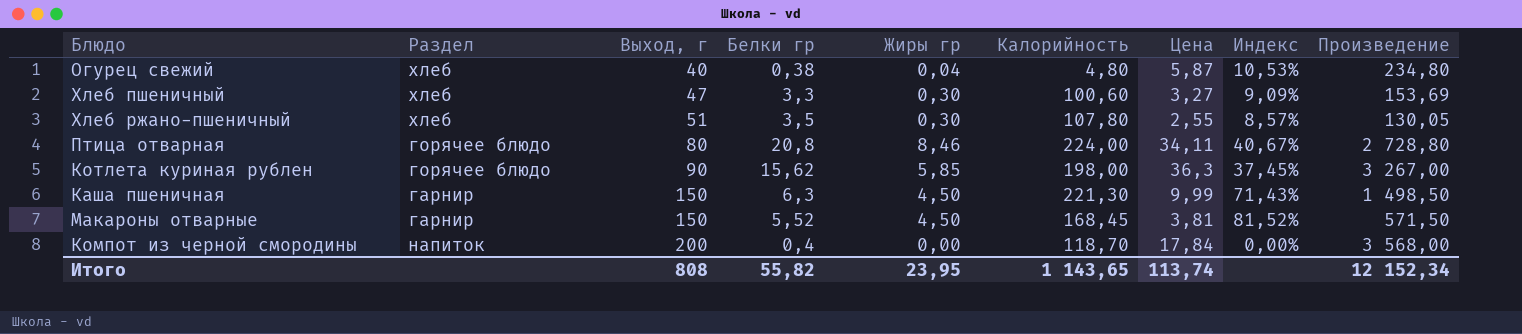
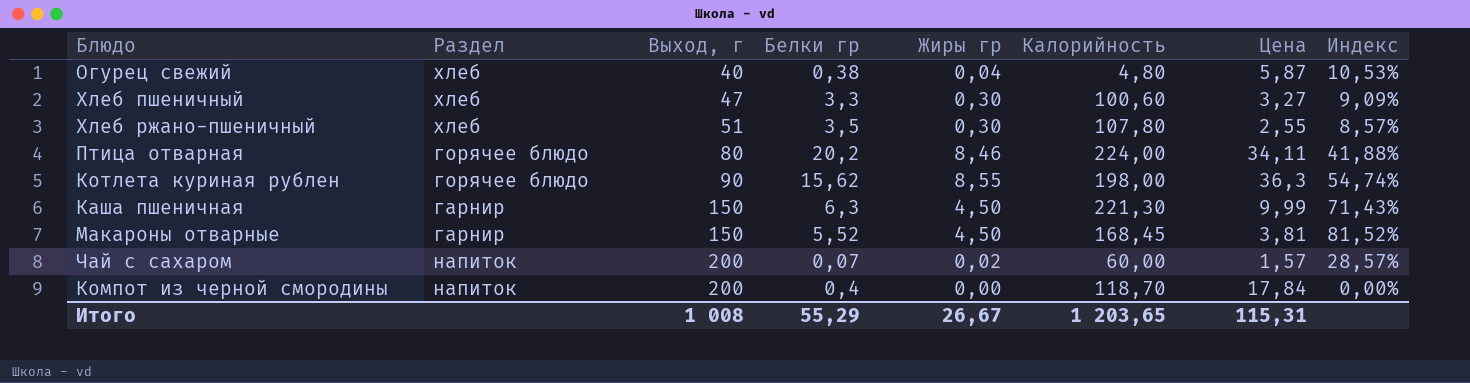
column Произведение | formula: [Выход, г] * [Цена] -> none
Птица отварная | Белки гр: 20,8 -> 20,2
Птица отварная | Индекс: 40,67% -> 41,88%
Котлета куриная рублен | Жиры гр: 5,85 -> 8,55
Котлета куриная рублен | Индекс: 37,45% -> 54,74%
row Чай с сахаром: none -> напиток | 200 | 0,07 | 0,02 | 60,00 | 1,57 | 28,57%
Итого | Выход, г: 808 -> 1 008
Итого | Белки гр: 55,82 -> 55,29
Итого | Жиры гр: 23,95 -> 26,67
Итого | Калорийность: 1 143,65 -> 1 203,65
Итого | Цена: 113,74 -> 115,31

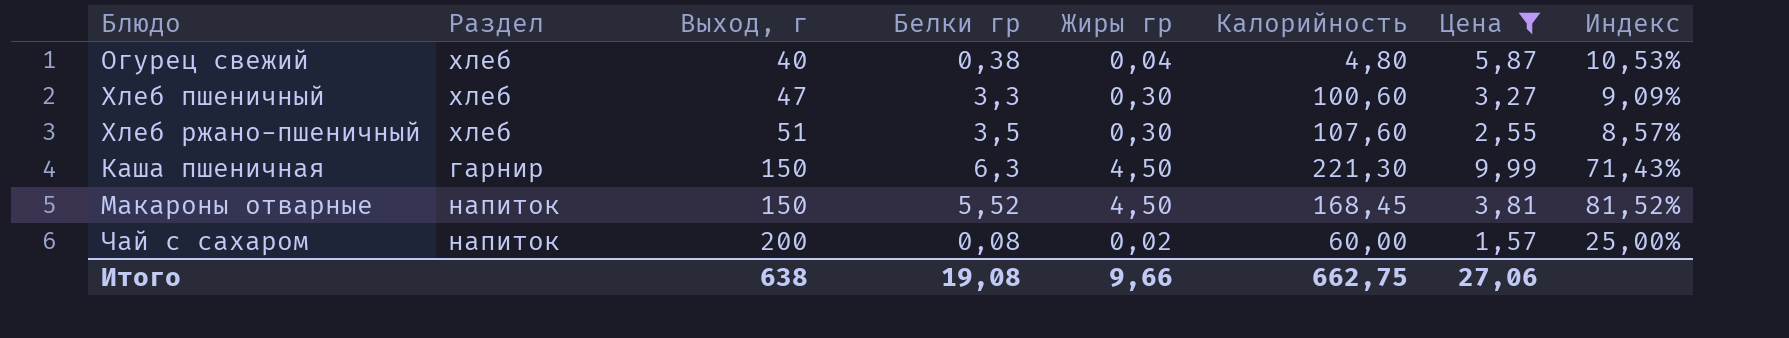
filter: none -> Цена <= 9,99
Хлеб ржано-пшеничный | Калорийность: 107,80 -> 107,60
Макароны отварные | Раздел: гарнир -> напиток
Чай с сахаром | Белки гр: 0,07 -> 0,08
Чай с сахаром | Индекс: 28,57% -> 25,00%
Итого | Выход, г: 1 008 -> 638
Итого | Белки гр: 55,29 -> 19,08
Итого | Жиры гр: 26,67 -> 9,66
Итого | Калорийность: 1 203,65 -> 662,75
Итого | Цена: 115,31 -> 27,06

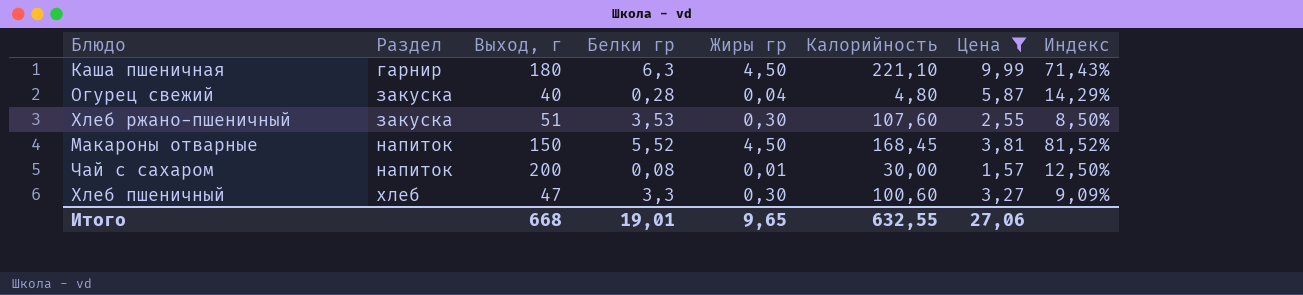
row order: Выход, г ascending -> Раздел ascending
Каша пшеничная | Выход, г: 150 -> 180
Каша пшеничная | Калорийность: 221,30 -> 221,10
Огурец свежий | Раздел: хлеб -> закуска
Огурец свежий | Белки гр: 0,38 -> 0,28
Огурец свежий | Индекс: 10,53% -> 14,29%
Хлеб ржано-пшеничный | Раздел: хлеб -> закуска
Хлеб ржано-пшеничный | Белки гр: 3,5 -> 3,53
Хлеб ржано-пшеничный | Индекс: 8,57% -> 8,50%
Чай с сахаром | Жиры гр: 0,02 -> 0,01
Чай с сахаром | Калорийность: 60,00 -> 30,00
Чай с сахаром | Индекс: 25,00% -> 12,50%
Итого | Выход, г: 638 -> 668
Итого | Белки гр: 19,08 -> 19,01
Итого | Жиры гр: 9,66 -> 9,65
Итого | Калорийность: 662,75 -> 632,55

